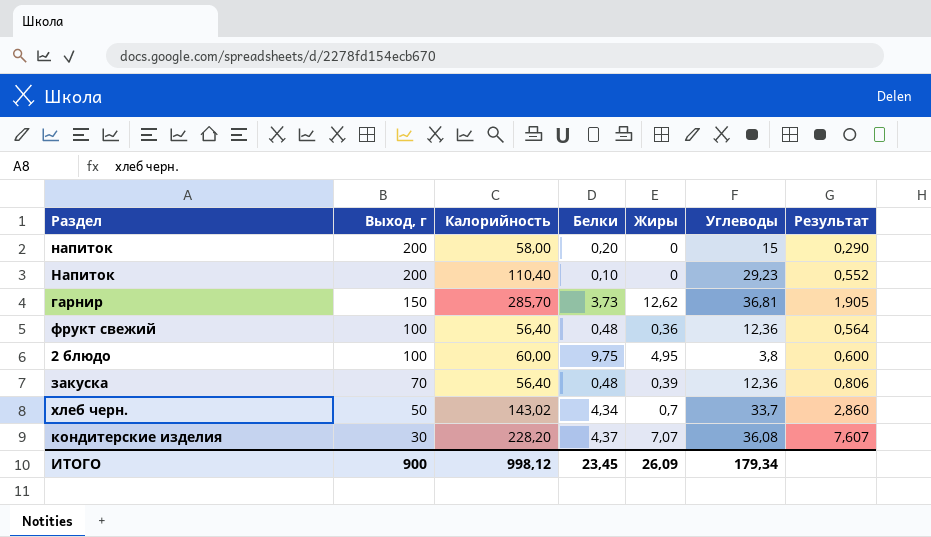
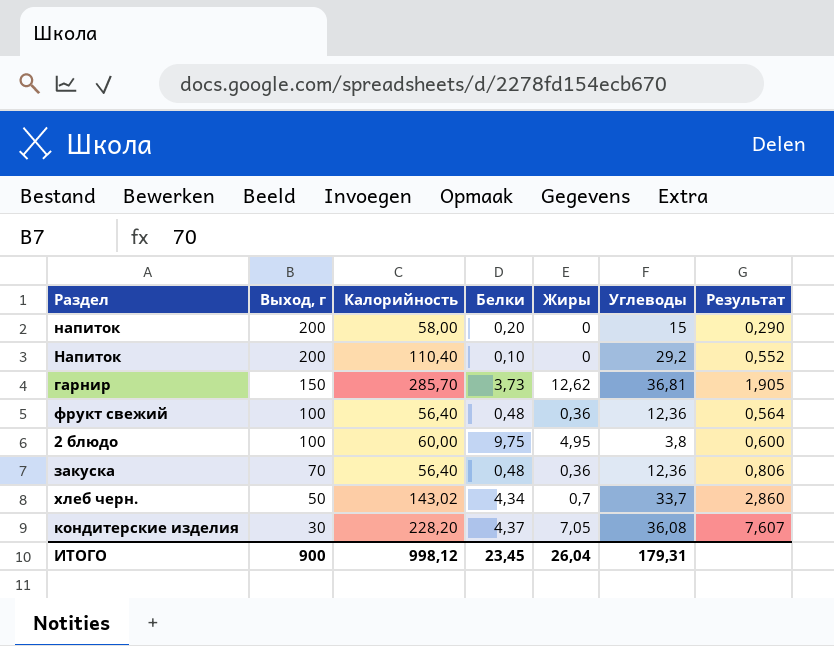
Напиток | Углеводы: 29,23 -> 29,2
закуска | Жиры: 0,39 -> 0,36
кондитерские изделия | Жиры: 7,07 -> 7,05
ИТОГО | Жиры: 26,09 -> 26,04
ИТОГО | Углеводы: 179,34 -> 179,31

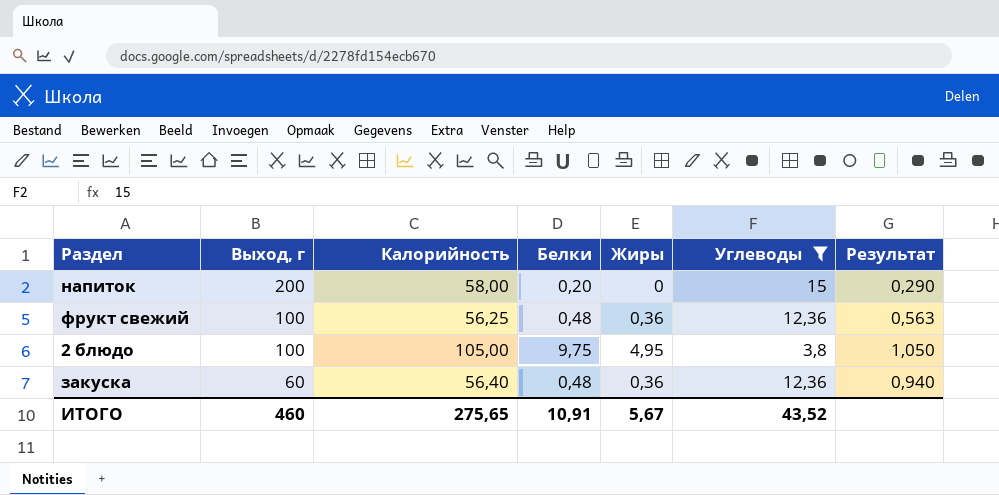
filter: none -> Углеводы <= 15
фрукт свежий | Калорийность: 56,40 -> 56,25
фрукт свежий | Результат: 0,564 -> 0,563
2 блюдо | Калорийность: 60,00 -> 105,00
2 блюдо | Результат: 0,600 -> 1,050
закуска | Выход, г: 70 -> 60
закуска | Результат: 0,806 -> 0,940
ИТОГО | Выход, г: 900 -> 460
ИТОГО | Калорийность: 998,12 -> 275,65
ИТОГО | Белки: 23,45 -> 10,91
ИТОГО | Жиры: 26,04 -> 5,67
ИТОГО | Углеводы: 179,31 -> 43,52

